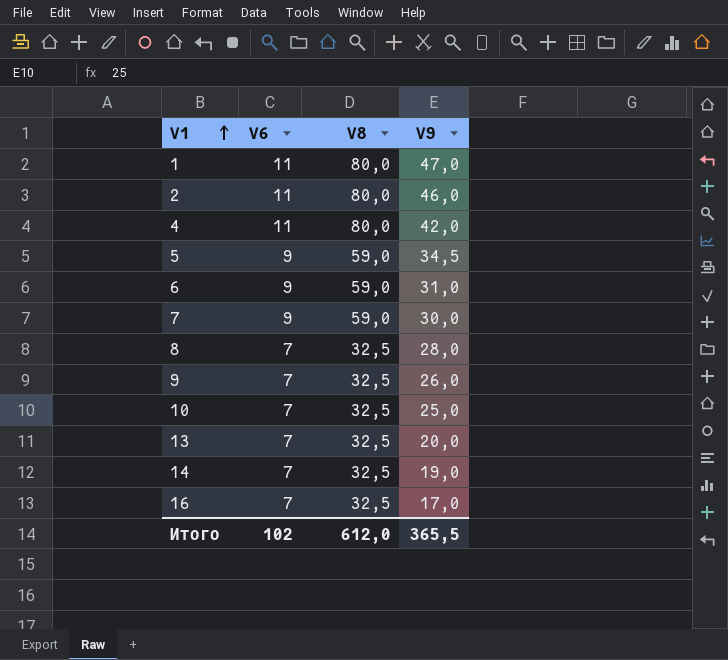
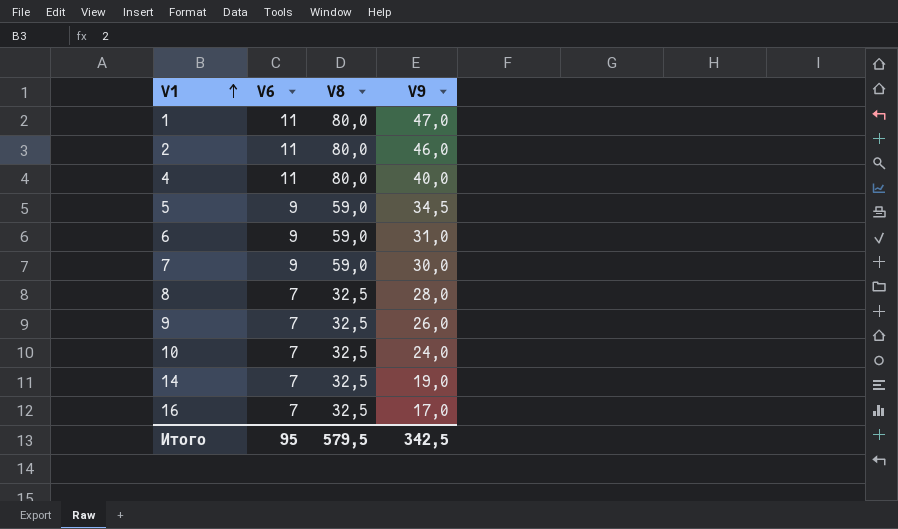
row 13: 7 | 32,5 | 20,0 -> none
4 | V9: 42,0 -> 40,0
10 | V9: 25,0 -> 24,0
Итого | V6: 102 -> 95
Итого | V8: 612,0 -> 579,5
Итого | V9: 365,5 -> 342,5

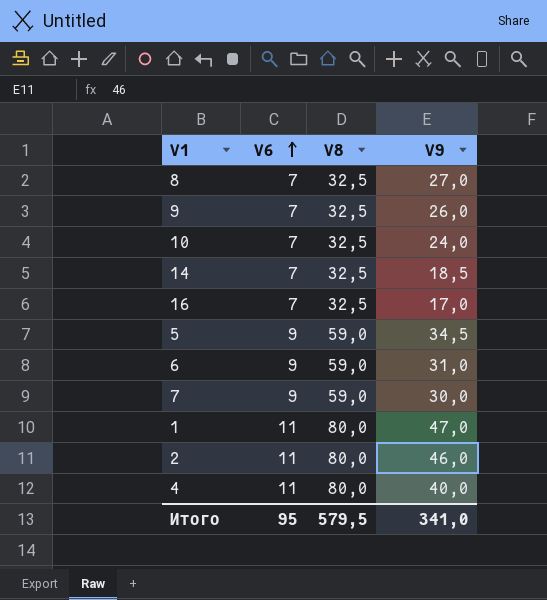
row order: V1 ascending -> V6 ascending
8 | V9: 28,0 -> 27,0
14 | V9: 19,0 -> 18,5
Итого | V9: 342,5 -> 341,0

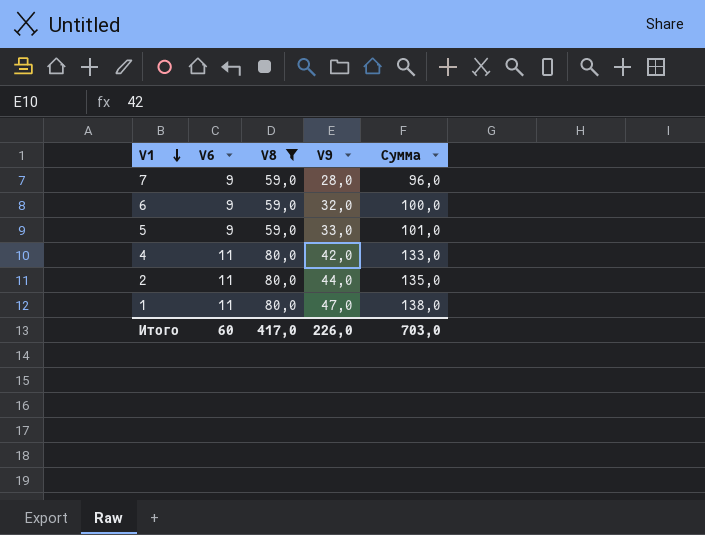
filter: none -> V8 != 32,5
row order: V6 ascending -> V1 descending
column Сумма | formula: none -> [V6] + [V8] + [V9]
7 | V9: 30,0 -> 28,0
6 | V9: 31,0 -> 32,0
5 | V9: 34,5 -> 33,0
4 | V9: 40,0 -> 42,0
2 | V9: 46,0 -> 44,0
Итого | V6: 95 -> 60
Итого | V8: 579,5 -> 417,0
Итого | V9: 341,0 -> 226,0

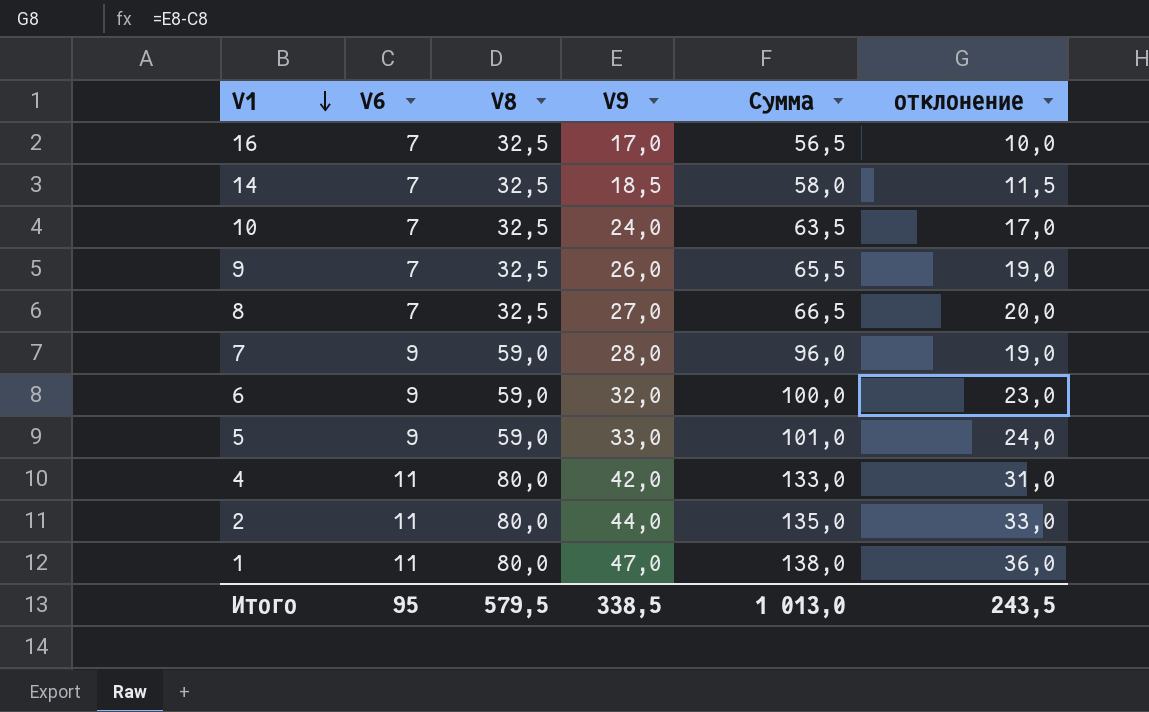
filter: V8 != 32,5 -> none
column отклонение | formula: none -> [V9] - [V6]
Итого | V6: 60 -> 95
Итого | V8: 417,0 -> 579,5
Итого | V9: 226,0 -> 338,5
Итого | Сумма: 703,0 -> 1 013,0

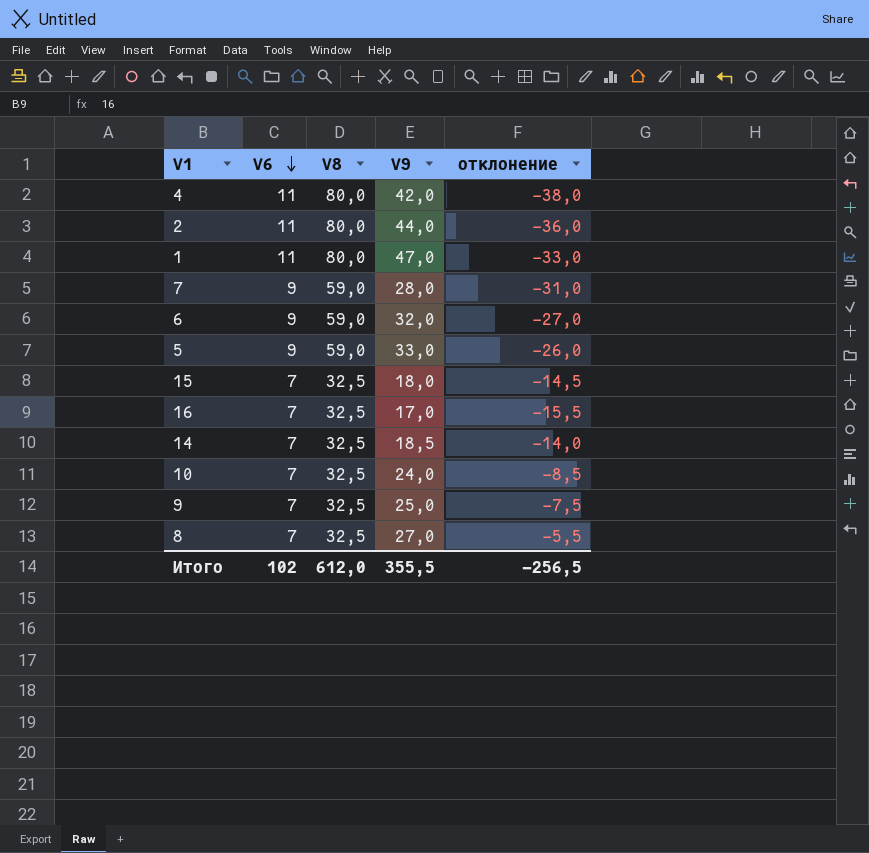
row order: V1 descending -> V6 descending
column Сумма | formula: [V6] + [V8] + [V9] -> none
column отклонение | formula: [V9] - [V6] -> [V9] - [V8]
row 15: none -> 7 | 32,5 | 18,0 | -14,5
9 | V9: 26,0 -> 25,0
Итого | V6: 95 -> 102
Итого | V8: 579,5 -> 612,0
Итого | V9: 338,5 -> 355,5
Итого | отклонение: 243,5 -> -256,5

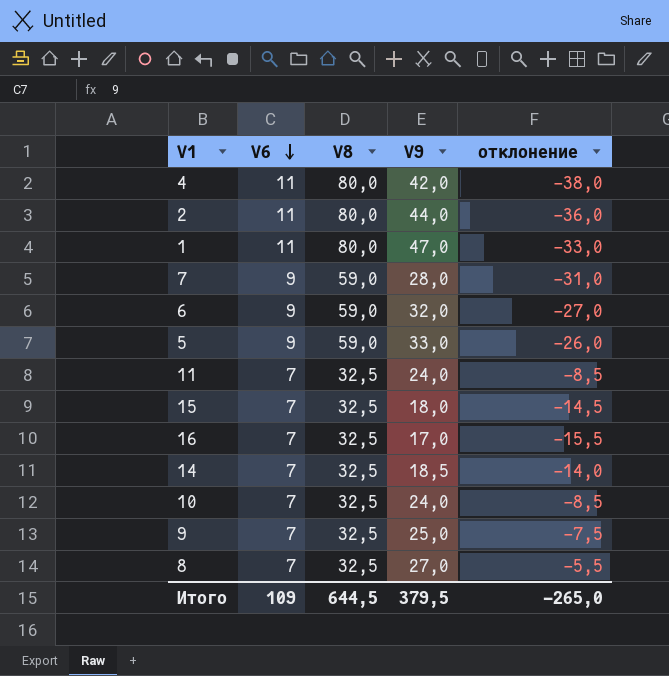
row 11: none -> 7 | 32,5 | 24,0 | -8,5
Итого | V6: 102 -> 109
Итого | V8: 612,0 -> 644,5
Итого | V9: 355,5 -> 379,5
Итого | отклонение: -256,5 -> -265,0

